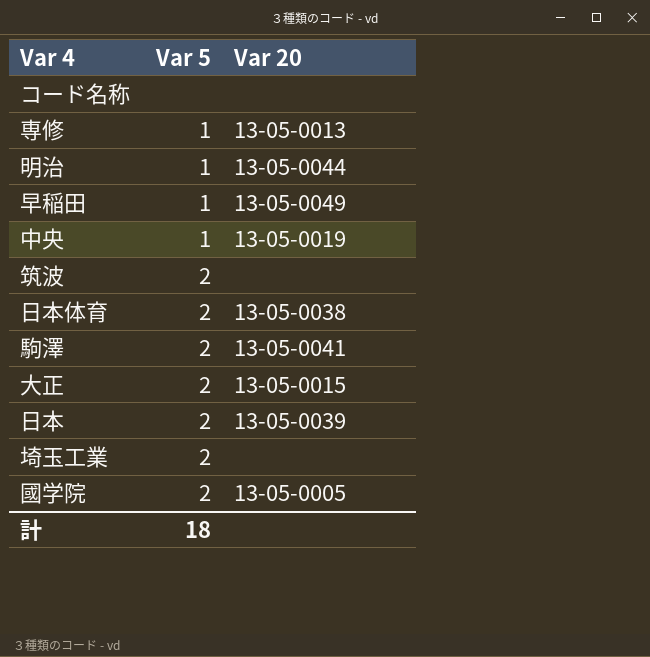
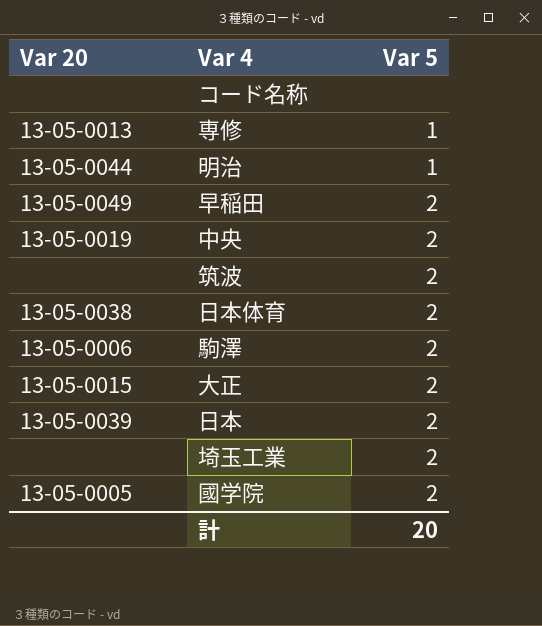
column Var 20 | position: 3 -> 1
早稲田 | Var 5: 1 -> 2
中央 | Var 5: 1 -> 2
駒澤 | Var 20: 13-05-0041 -> 13-05-0006
計 | Var 5: 18 -> 20

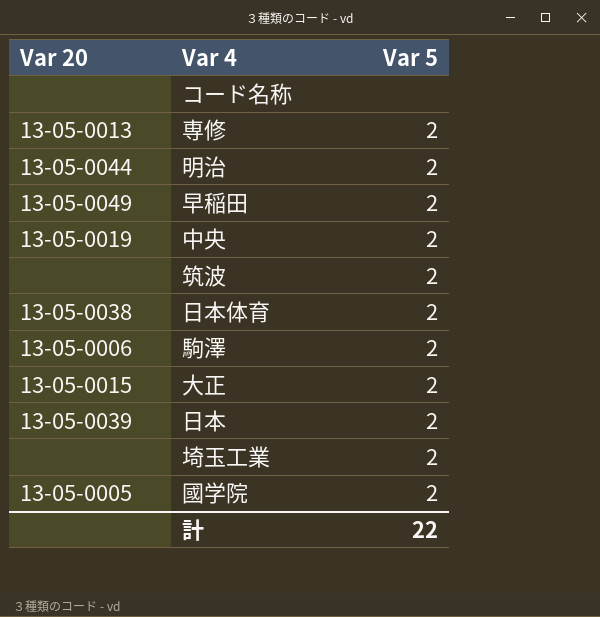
専修 | Var 5: 1 -> 2
明治 | Var 5: 1 -> 2
計 | Var 5: 20 -> 22

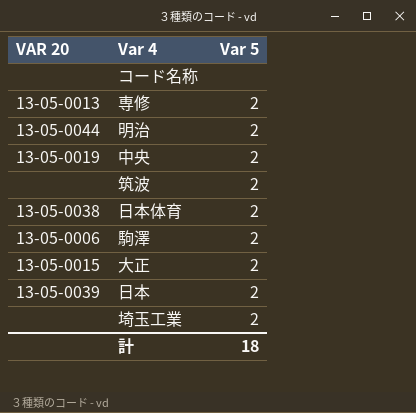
column name: Var 20 -> VAR 20
row 早稲田: 13-05-0049 | 2 -> none
row 國学院: 13-05-0005 | 2 -> none
計 | Var 5: 22 -> 18

